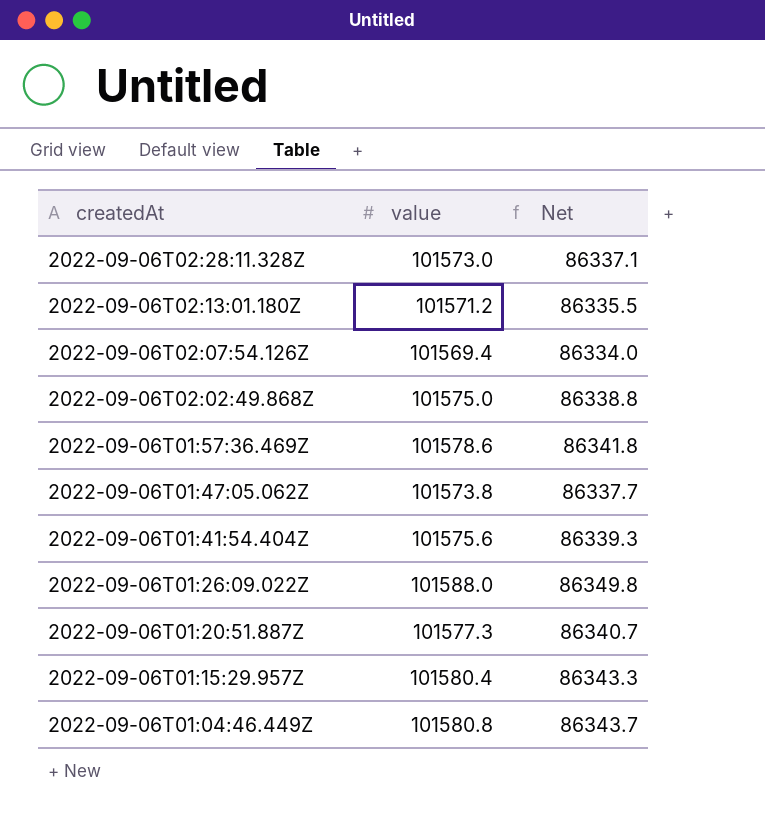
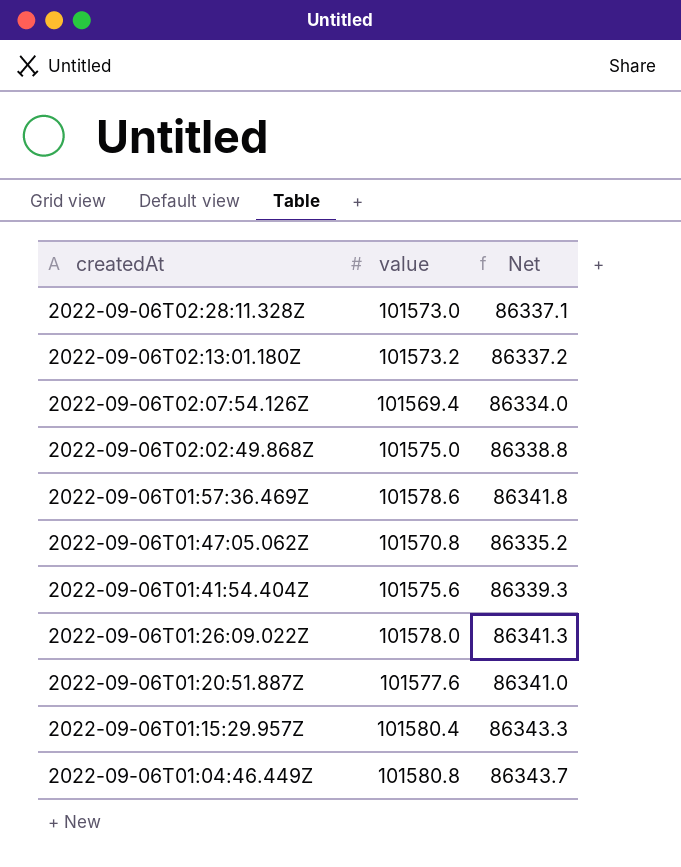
2022-09-06T02:13:01.180Z | value: 101571.2 -> 101573.2
2022-09-06T02:13:01.180Z | Net: 86335.5 -> 86337.2
2022-09-06T01:47:05.062Z | value: 101573.8 -> 101570.8
2022-09-06T01:47:05.062Z | Net: 86337.7 -> 86335.2
2022-09-06T01:26:09.022Z | value: 101588.0 -> 101578.0
2022-09-06T01:26:09.022Z | Net: 86349.8 -> 86341.3
2022-09-06T01:20:51.887Z | value: 101577.3 -> 101577.6
2022-09-06T01:20:51.887Z | Net: 86340.7 -> 86341.0

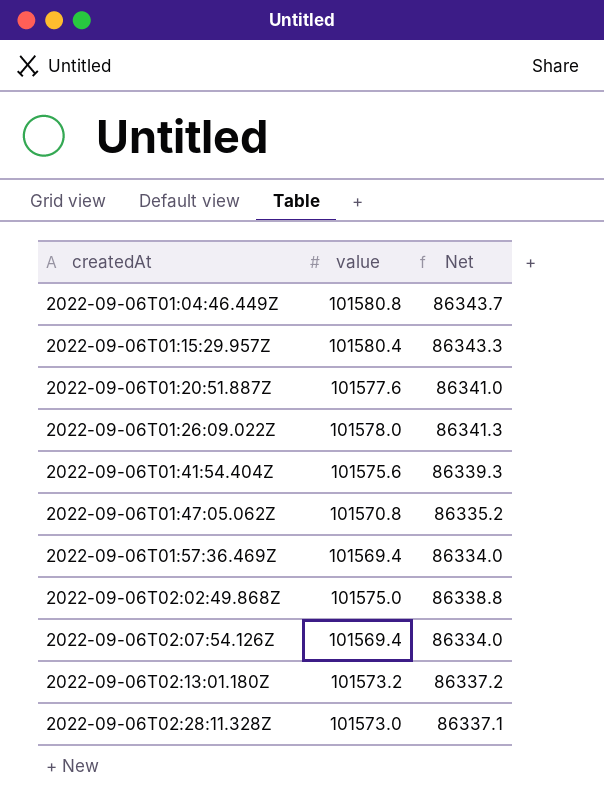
row order: createdAt descending -> createdAt ascending
2022-09-06T01:57:36.469Z | value: 101578.6 -> 101569.4
2022-09-06T01:57:36.469Z | Net: 86341.8 -> 86334.0

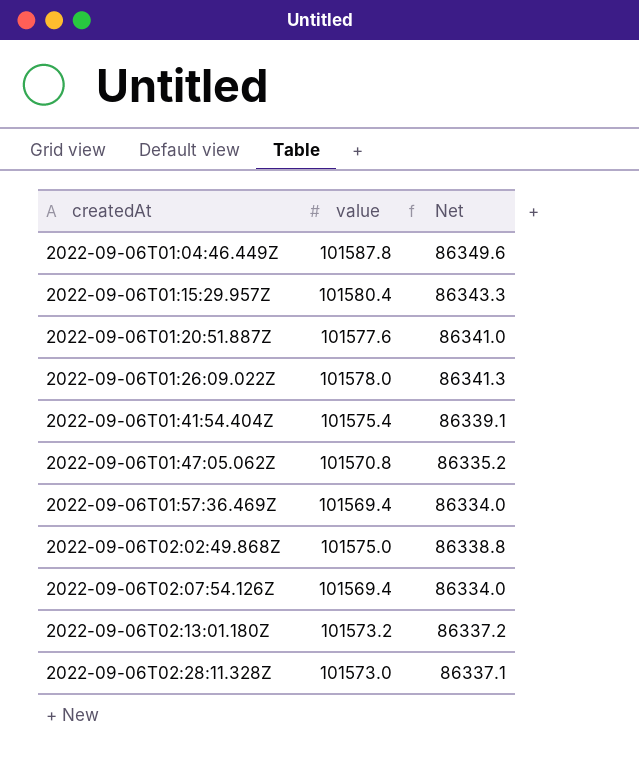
2022-09-06T01:04:46.449Z | value: 101580.8 -> 101587.8
2022-09-06T01:04:46.449Z | Net: 86343.7 -> 86349.6
2022-09-06T01:41:54.404Z | value: 101575.6 -> 101575.4
2022-09-06T01:41:54.404Z | Net: 86339.3 -> 86339.1

